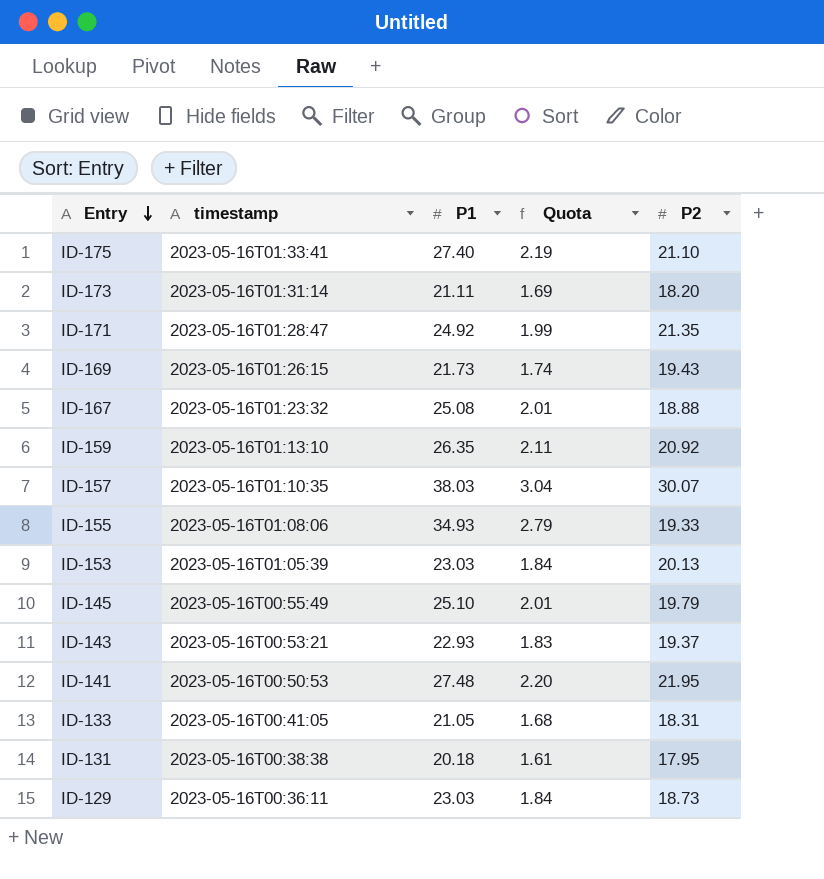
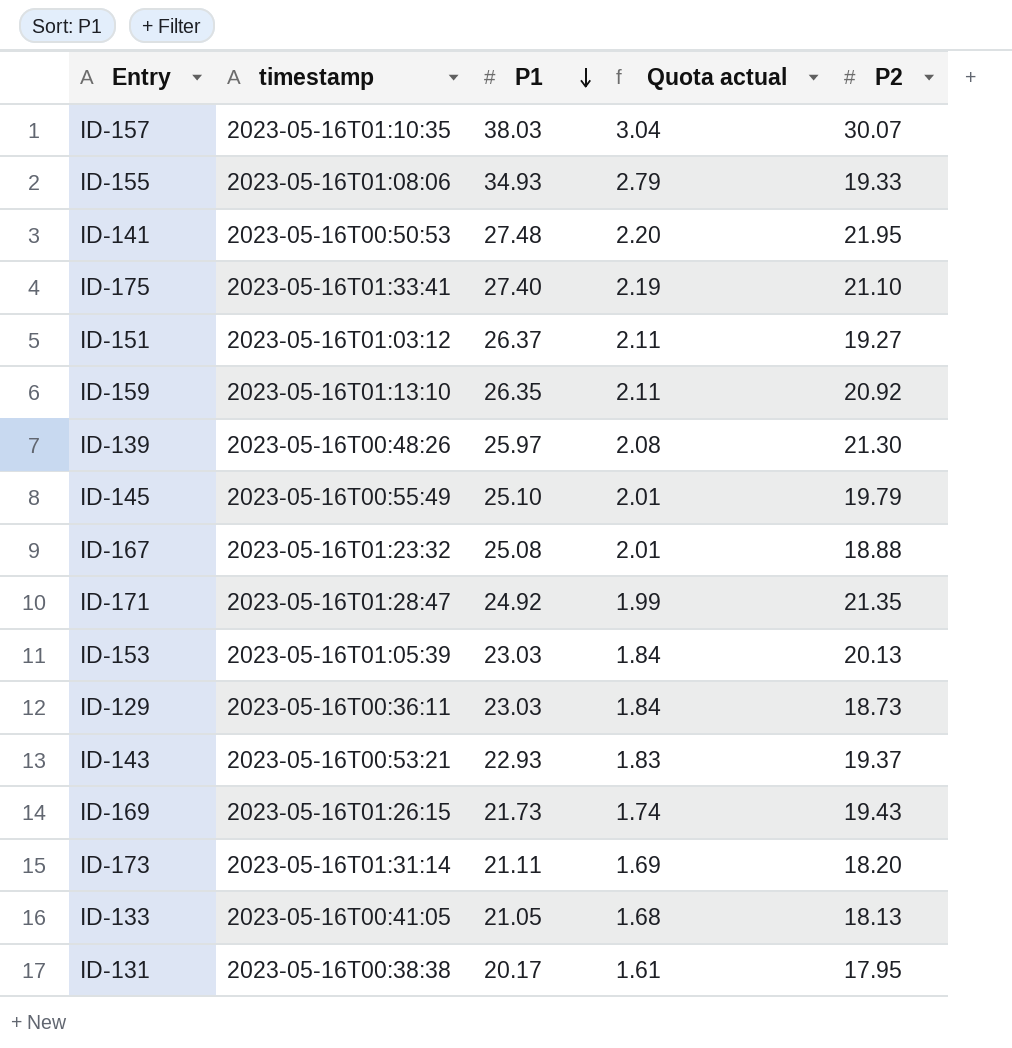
row order: Entry descending -> P1 descending
column name: Quota -> Quota actual
row ID-151: none -> 2023-05-16T01:03:12 | 26.37 | 2.11 | 19.27
row ID-139: none -> 2023-05-16T00:48:26 | 25.97 | 2.08 | 21.30
ID-133 | P2: 18.31 -> 18.13
ID-131 | P1: 20.18 -> 20.17

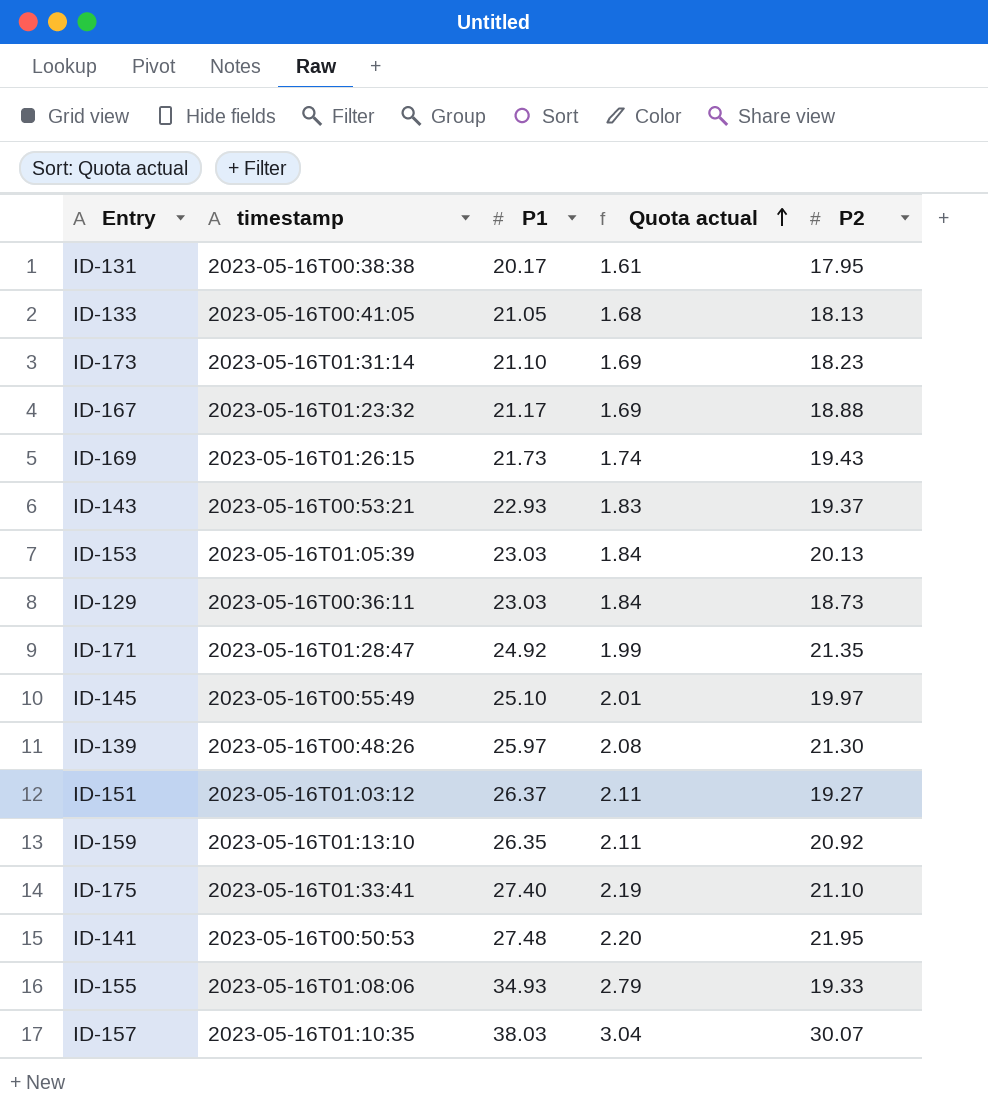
row order: P1 descending -> Quota actual ascending
ID-173 | P1: 21.11 -> 21.10
ID-173 | P2: 18.20 -> 18.23
ID-167 | P1: 25.08 -> 21.17
ID-167 | Quota actual: 2.01 -> 1.69
ID-145 | P2: 19.79 -> 19.97

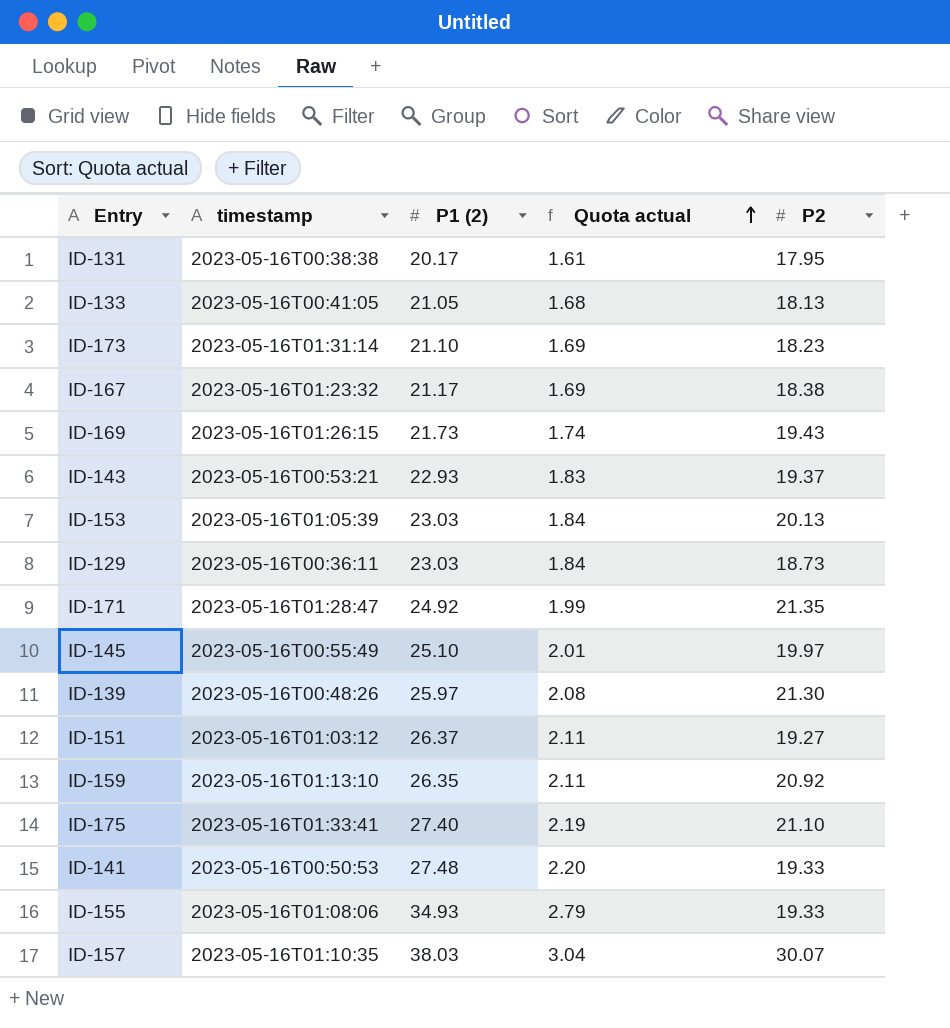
column name: P1 -> P1 (2)
ID-167 | P2: 18.88 -> 18.38
ID-141 | P2: 21.95 -> 19.33

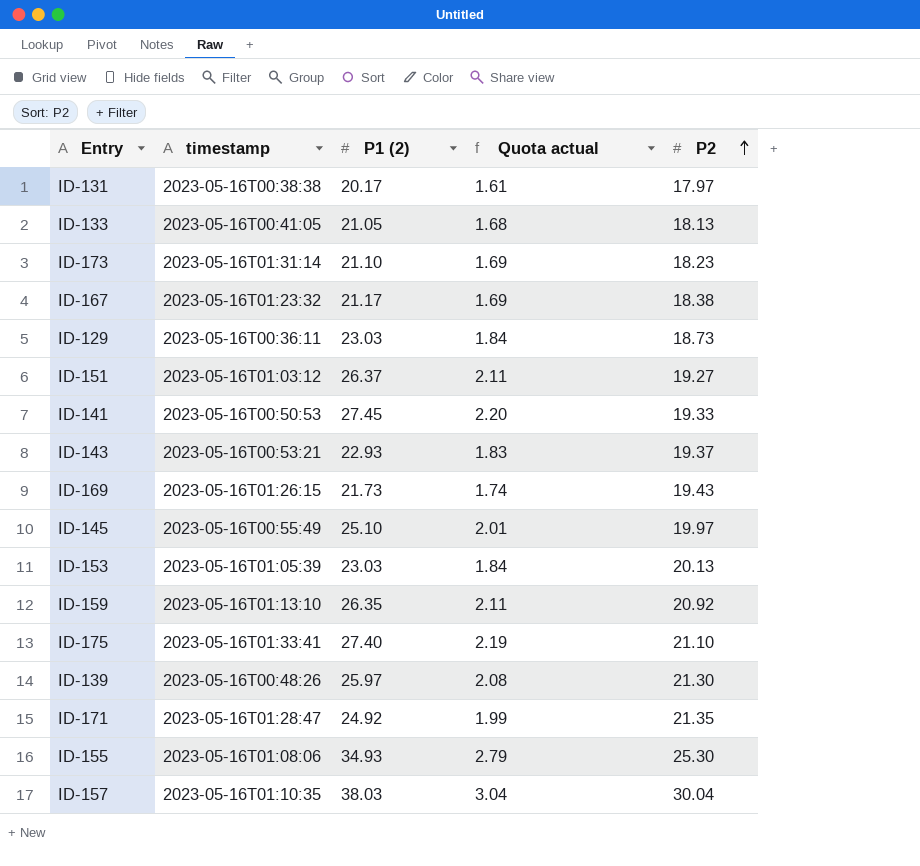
row order: Quota actual ascending -> P2 ascending
ID-131 | P2: 17.95 -> 17.97
ID-141 | P1 (2): 27.48 -> 27.45
ID-155 | P2: 19.33 -> 25.30
ID-157 | P2: 30.07 -> 30.04

